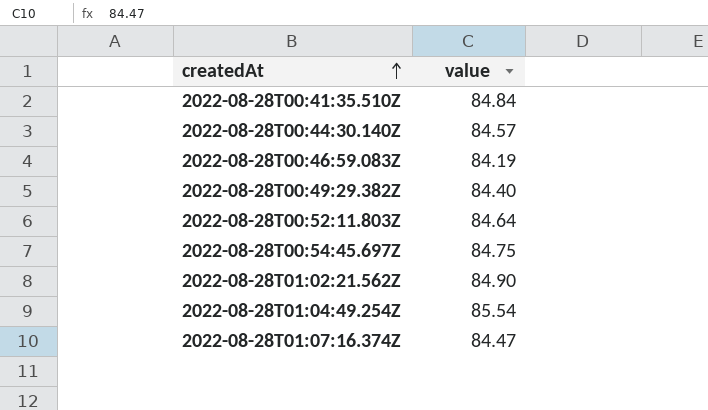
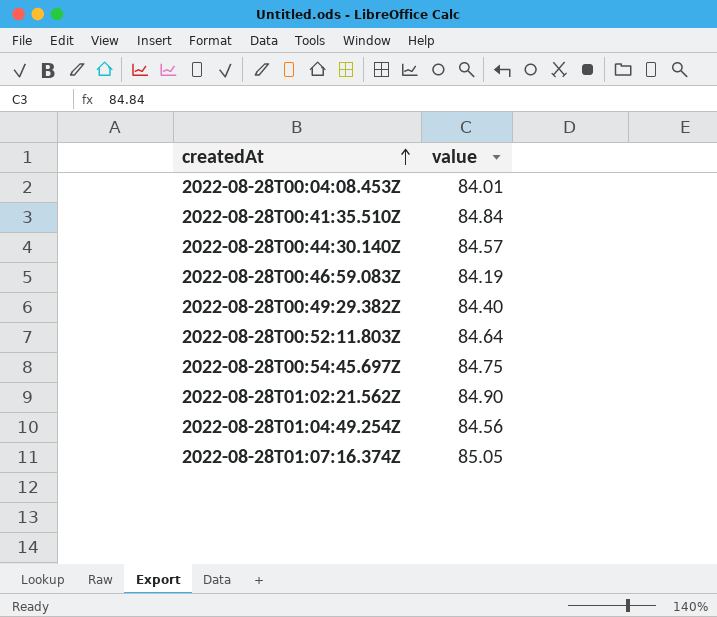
row 2022-08-28T00:04:08.453Z: none -> 84.01
2022-08-28T01:04:49.254Z | value: 85.54 -> 84.56
2022-08-28T01:07:16.374Z | value: 84.47 -> 85.05

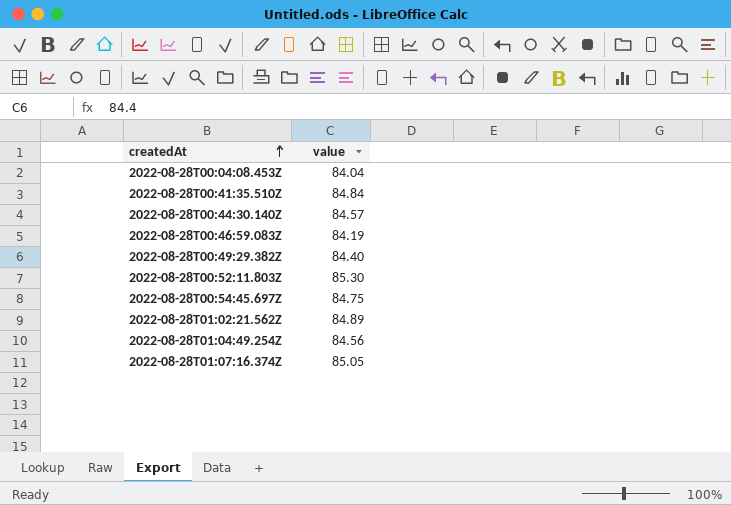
2022-08-28T00:04:08.453Z | value: 84.01 -> 84.04
2022-08-28T00:52:11.803Z | value: 84.64 -> 85.30
2022-08-28T01:02:21.562Z | value: 84.90 -> 84.89

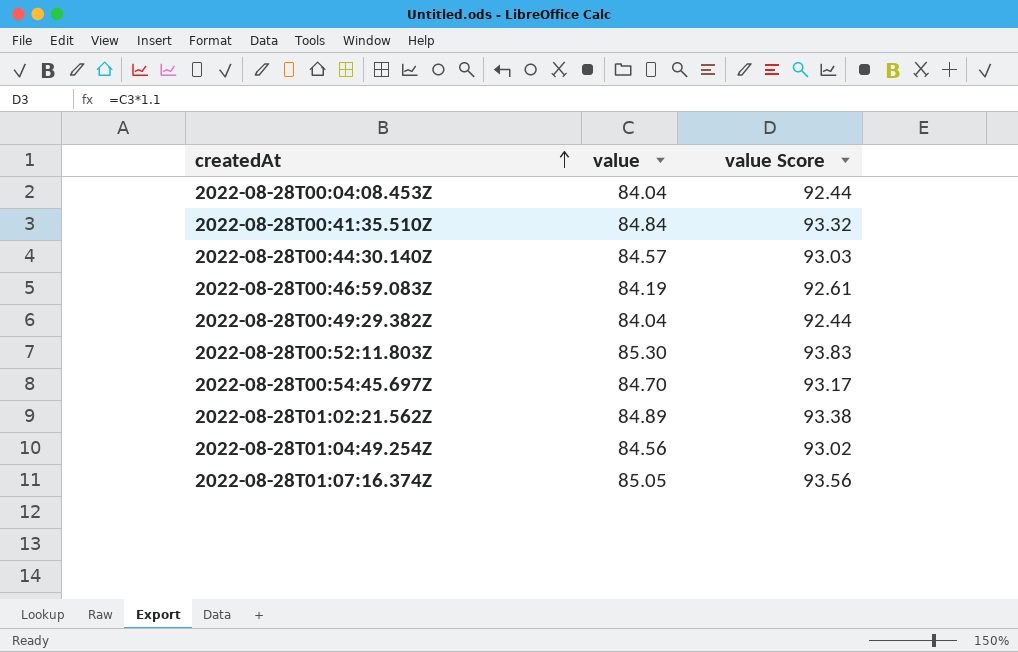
column value Score | formula: none -> [value] * 1.1
2022-08-28T00:49:29.382Z | value: 84.40 -> 84.04
2022-08-28T00:54:45.697Z | value: 84.75 -> 84.70

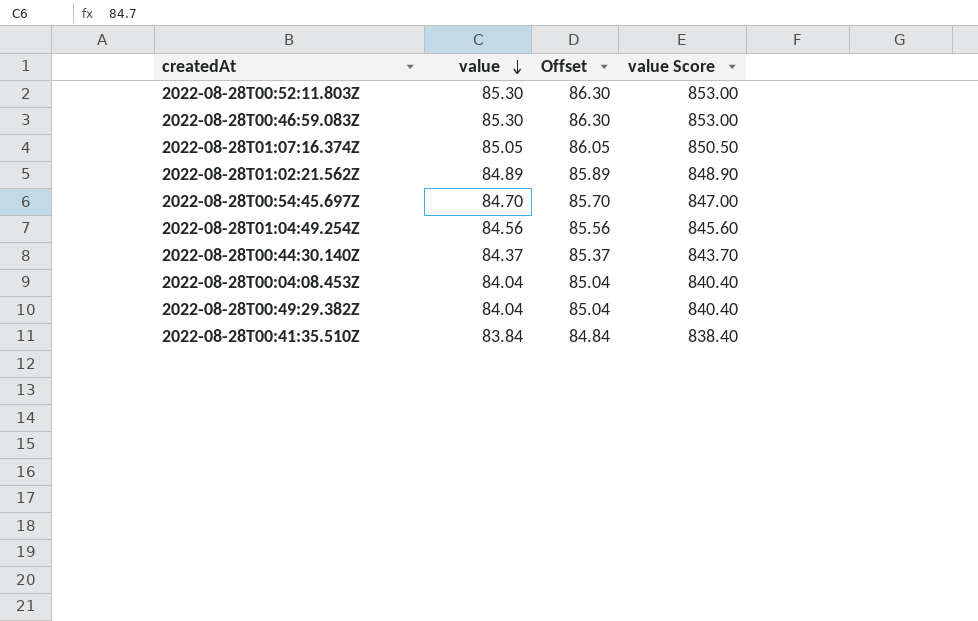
row order: createdAt ascending -> value descending
column Offset | formula: none -> [value] + 1
column value Score | formula: [value] * 1.1 -> [value] * 10
2022-08-28T00:46:59.083Z | value: 84.19 -> 85.30
2022-08-28T00:44:30.140Z | value: 84.57 -> 84.37
2022-08-28T00:41:35.510Z | value: 84.84 -> 83.84

